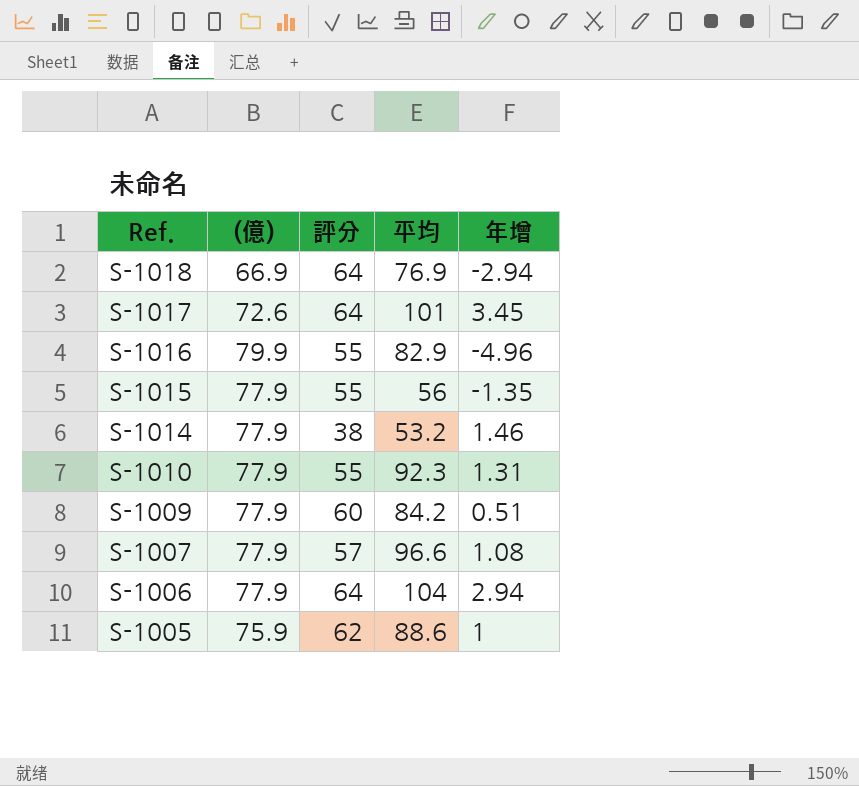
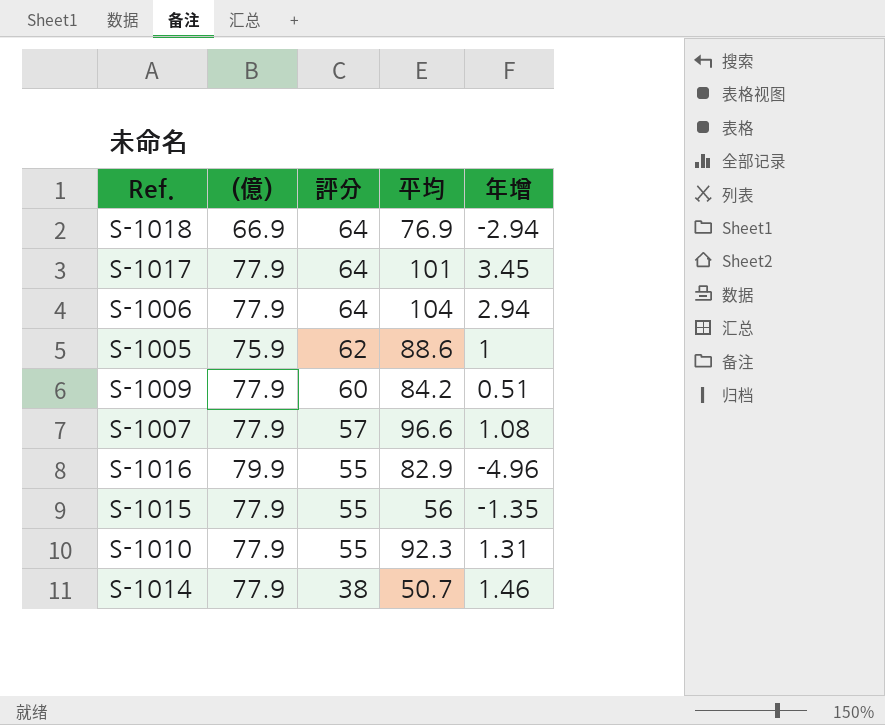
row order: Ref. descending -> 評分 descending
S-1017 | (億): 72.6 -> 77.9
S-1014 | 平均: 53.2 -> 50.7

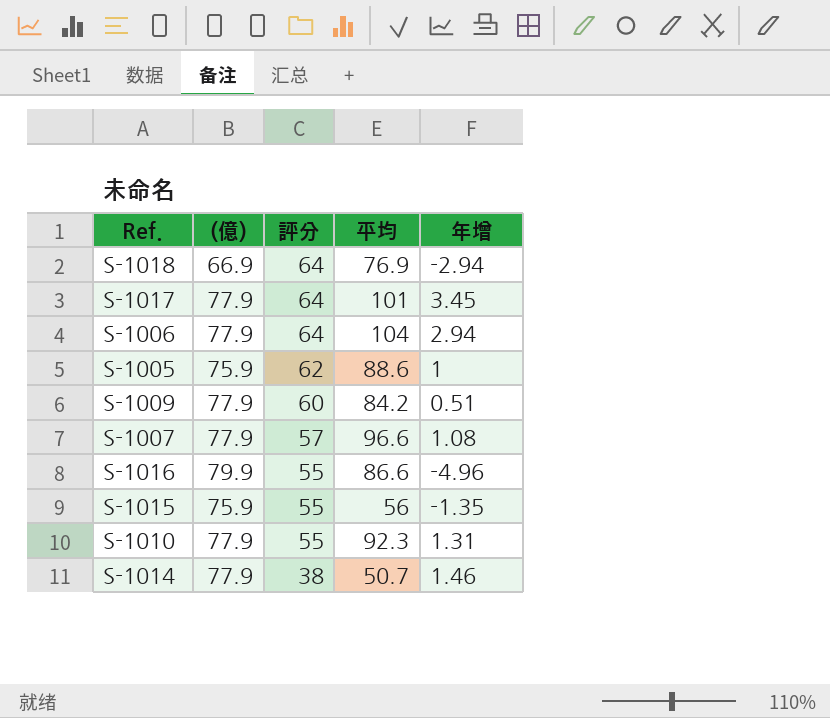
S-1016 | 平均: 82.9 -> 86.6
S-1015 | (億): 77.9 -> 75.9

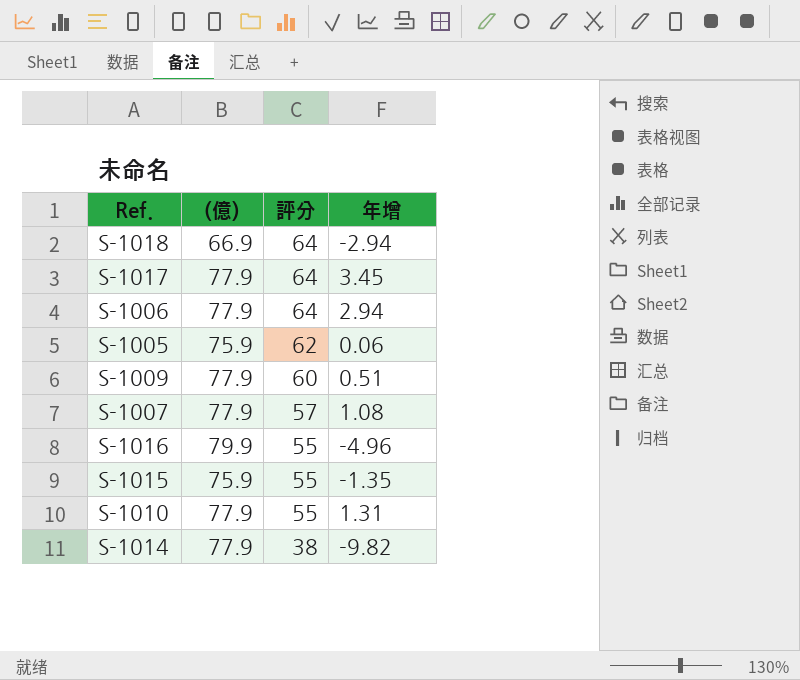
column 平均 | position: 4 -> none
S-1005 | 年增: 1 -> 0.06
S-1014 | 年增: 1.46 -> -9.82

